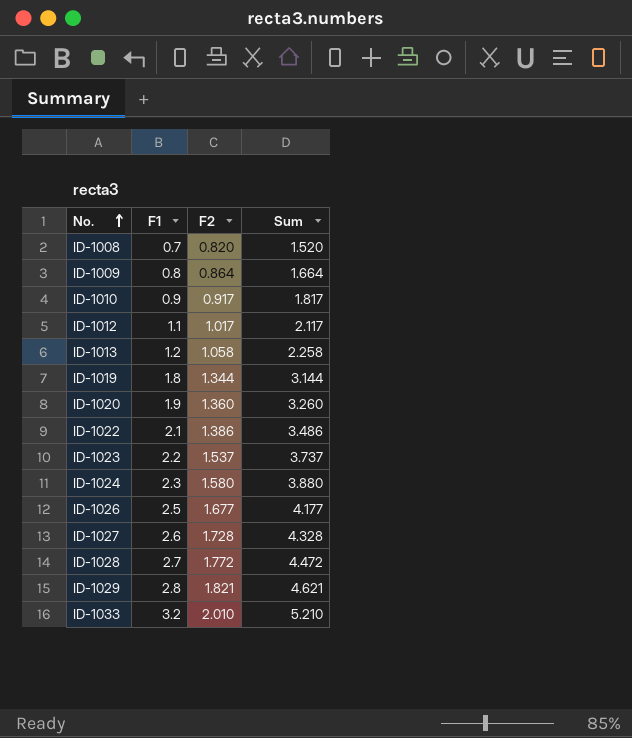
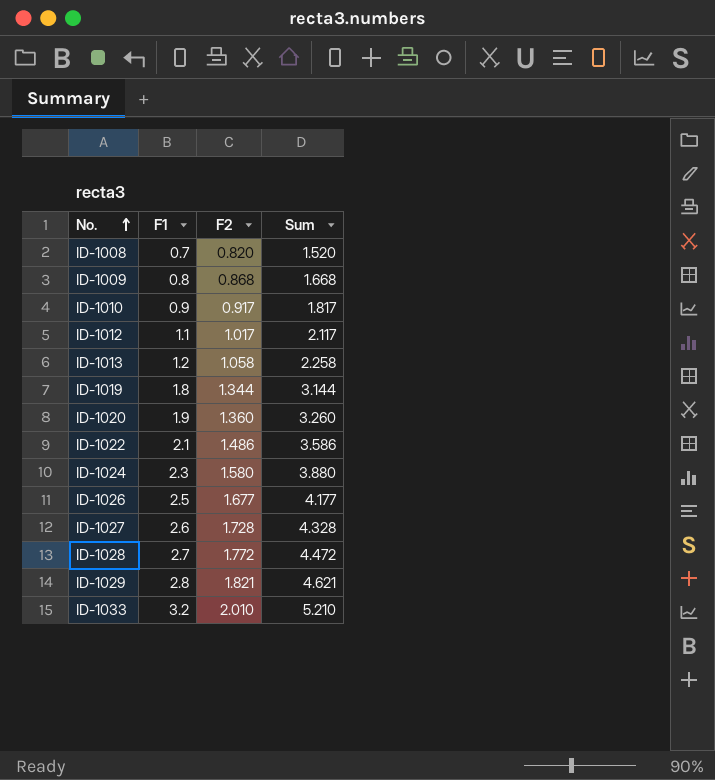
row ID-1023: 2.2 | 1.537 | 3.737 -> none
ID-1009 | F2: 0.864 -> 0.868
ID-1009 | Sum: 1.664 -> 1.668
ID-1022 | F2: 1.386 -> 1.486
ID-1022 | Sum: 3.486 -> 3.586

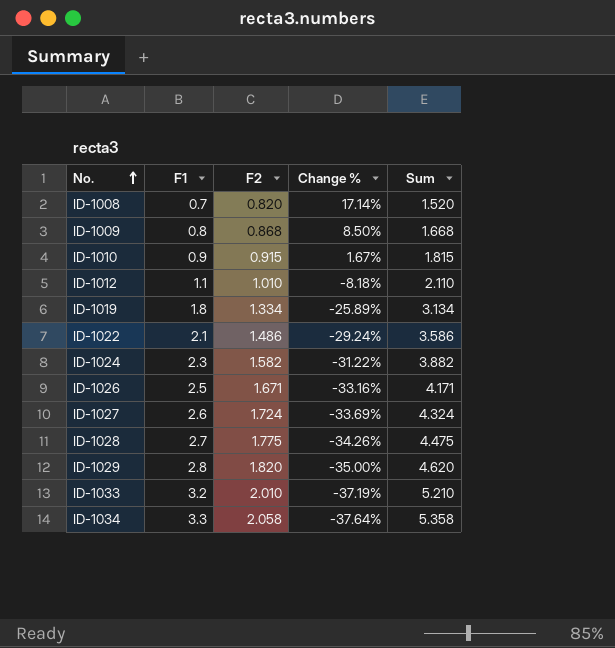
column Change % | formula: none -> ([F2] - [F1]) / [F1]
row ID-1013: 1.2 | 1.058 | 2.258 -> none
row ID-1020: 1.9 | 1.360 | 3.260 -> none
ID-1010 | F2: 0.917 -> 0.915
ID-1010 | Sum: 1.817 -> 1.815
ID-1012 | F2: 1.017 -> 1.010
ID-1012 | Sum: 2.117 -> 2.110
ID-1019 | F2: 1.344 -> 1.334
ID-1019 | Sum: 3.144 -> 3.134
ID-1024 | F2: 1.580 -> 1.582
ID-1024 | Sum: 3.880 -> 3.882
ID-1026 | F2: 1.677 -> 1.671
ID-1026 | Sum: 4.177 -> 4.171
ID-1027 | F2: 1.728 -> 1.724
ID-1027 | Sum: 4.328 -> 4.324
ID-1028 | F2: 1.772 -> 1.775
ID-1028 | Sum: 4.472 -> 4.475
ID-1029 | F2: 1.821 -> 1.820
ID-1029 | Sum: 4.621 -> 4.620
row ID-1034: none -> 3.3 | 2.058 | -37.64% | 5.358

